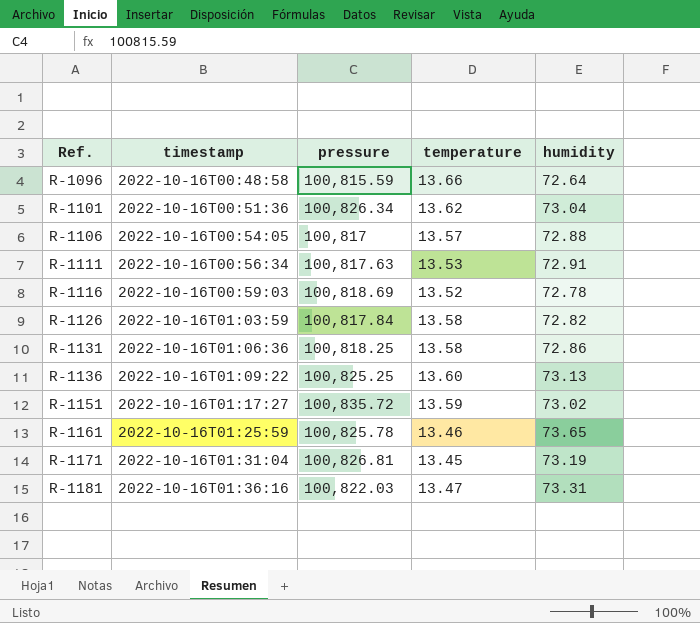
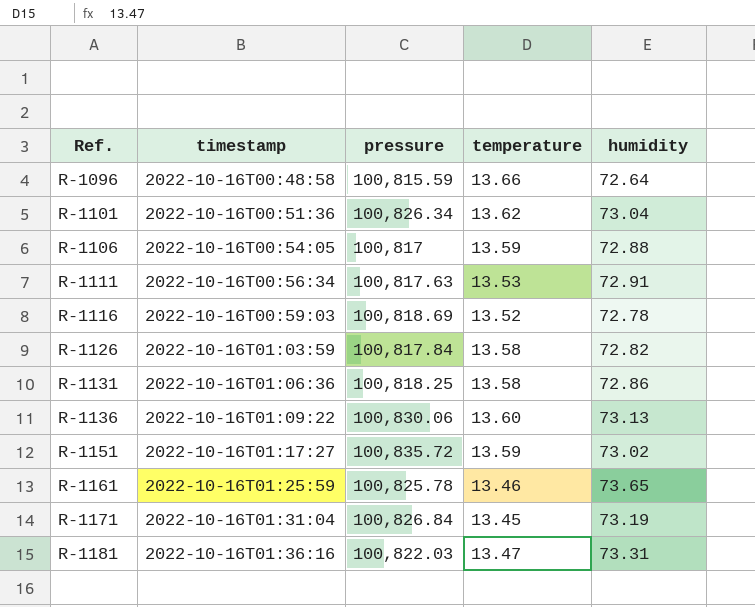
R-1106 | temperature: 13.57 -> 13.59
R-1136 | pressure: 100,825.25 -> 100,830.06
R-1171 | pressure: 100,826.81 -> 100,826.84

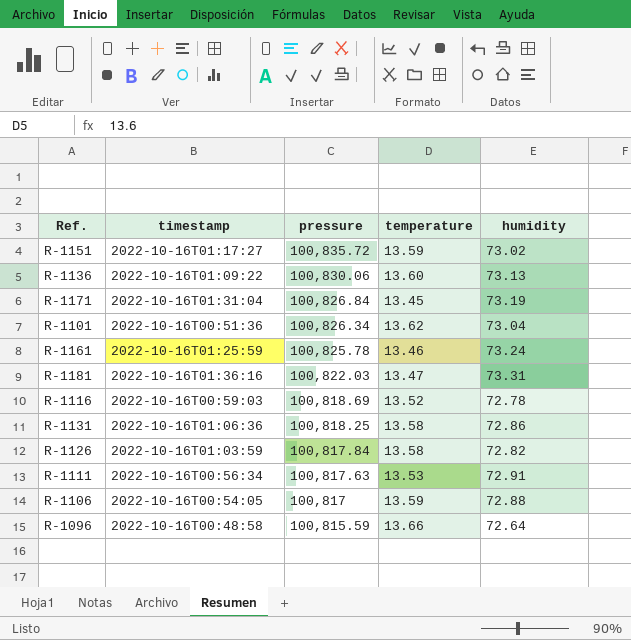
row order: Ref. ascending -> pressure descending
R-1161 | humidity: 73.65 -> 73.24

